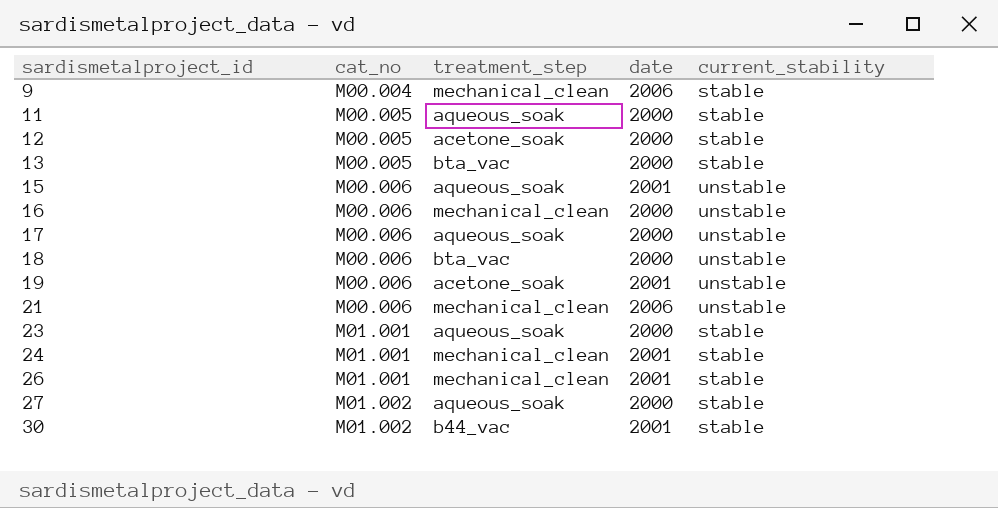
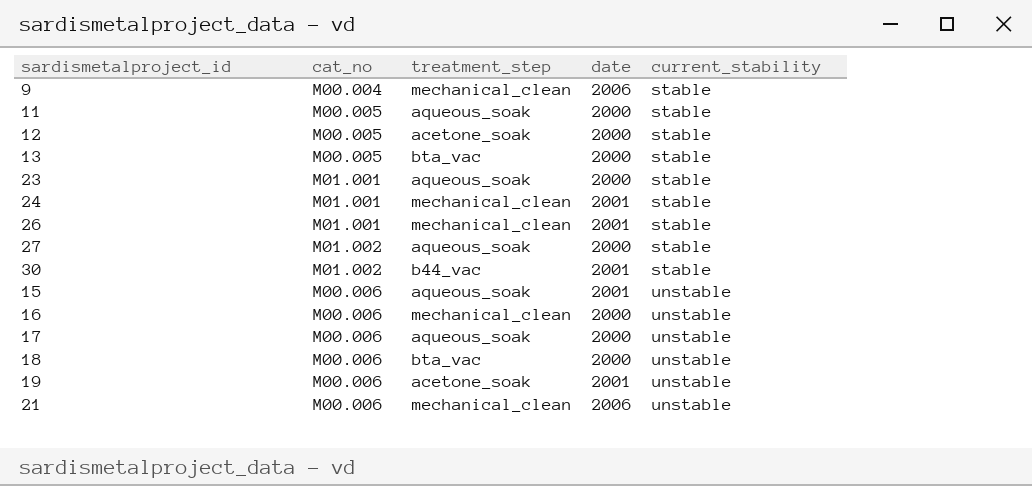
row order: sardismetalproject_id ascending -> current_stability ascending

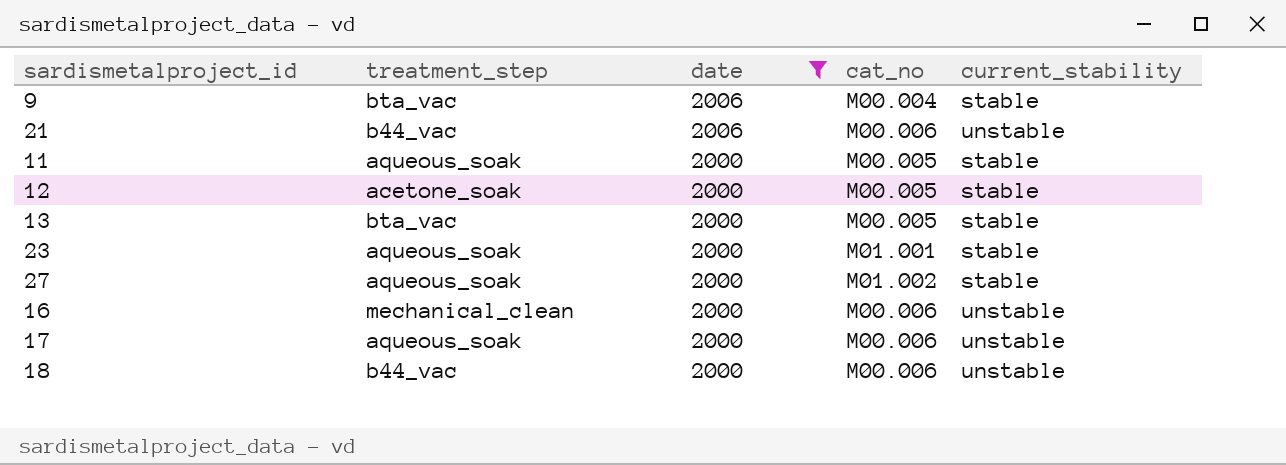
filter: none -> date != 2001
row order: current_stability ascending -> date descending
column cat_no | position: 2 -> 4
9 | treatment_step: mechanical_clean -> bta_vac
21 | treatment_step: mechanical_clean -> b44_vac
18 | treatment_step: bta_vac -> b44_vac

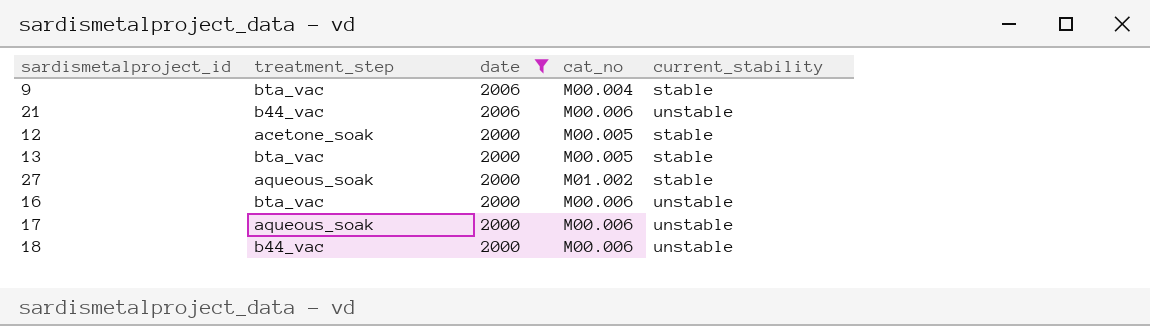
row 11: aqueous_soak | 2000 | M00.005 | stable -> none
row 23: aqueous_soak | 2000 | M01.001 | stable -> none
16 | treatment_step: mechanical_clean -> bta_vac

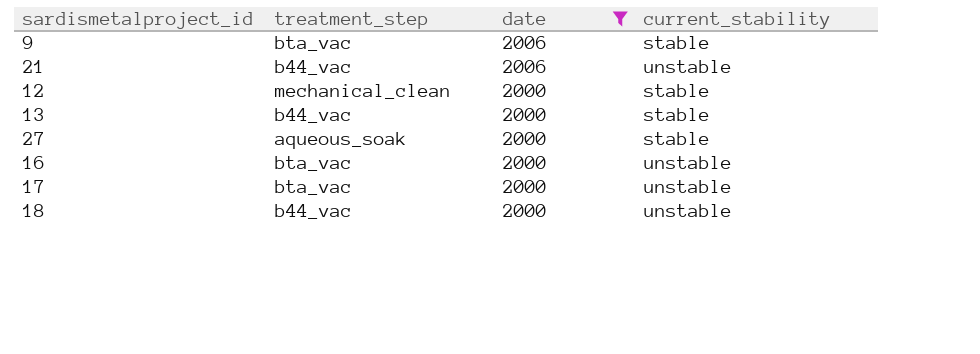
column cat_no | position: 4 -> none
12 | treatment_step: acetone_soak -> mechanical_clean
13 | treatment_step: bta_vac -> b44_vac
17 | treatment_step: aqueous_soak -> bta_vac

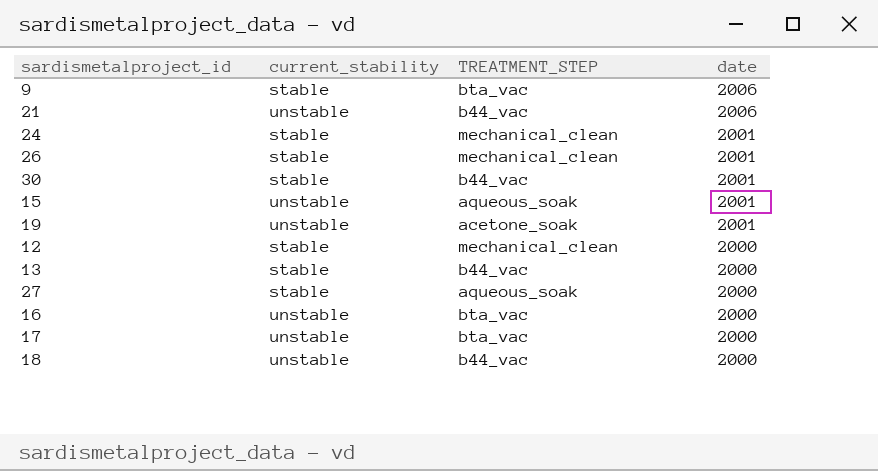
filter: date != 2001 -> none
column current_stability | position: 4 -> 2
column name: treatment_step -> TREATMENT_STEP

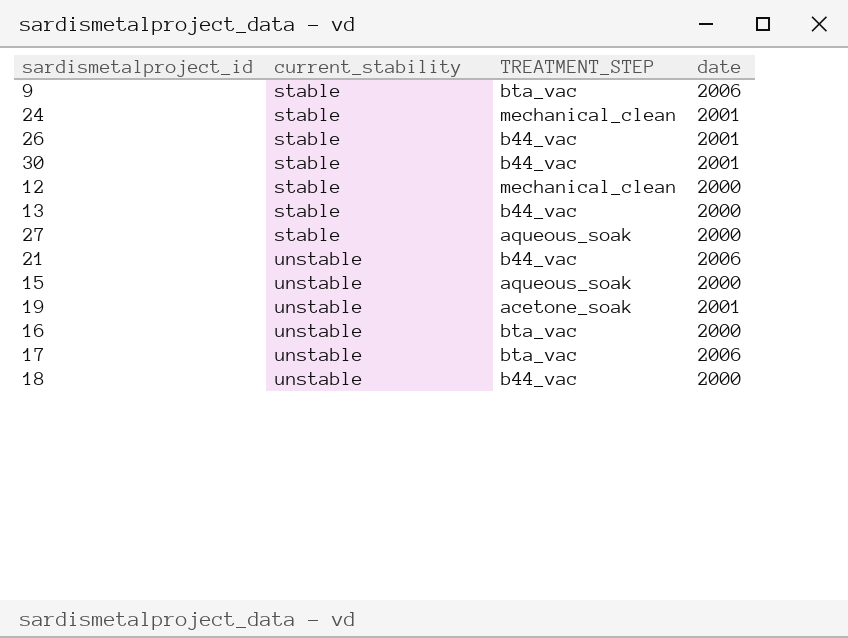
row order: date descending -> current_stability ascending
26 | TREATMENT_STEP: mechanical_clean -> b44_vac
15 | date: 2001 -> 2000
17 | date: 2000 -> 2006

